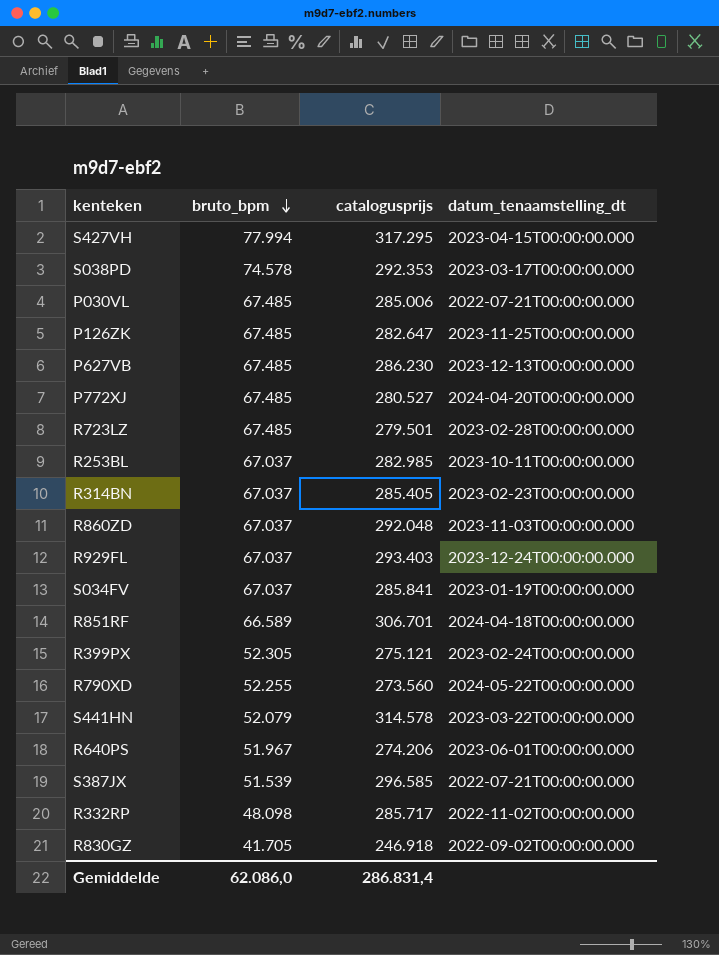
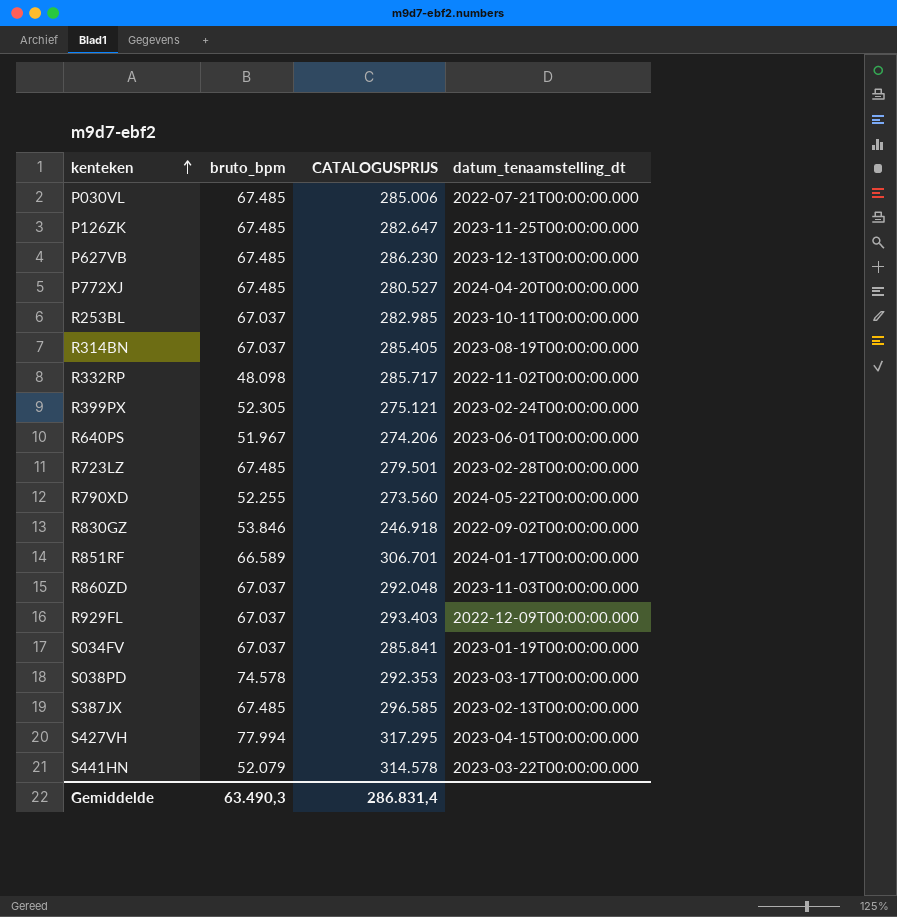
row order: bruto_bpm descending -> kenteken ascending
column name: catalogusprijs -> CATALOGUSPRIJS
R314BN | datum_tenaamstelling_dt: 2023-02-23T00:00:00.000 -> 2023-08-19T00:00:00.000
R830GZ | bruto_bpm: 41.705 -> 53.846
R851RF | datum_tenaamstelling_dt: 2024-04-18T00:00:00.000 -> 2024-01-17T00:00:00.000
R929FL | datum_tenaamstelling_dt: 2023-12-24T00:00:00.000 -> 2022-12-09T00:00:00.000
S387JX | bruto_bpm: 51.539 -> 67.485
S387JX | datum_tenaamstelling_dt: 2022-07-21T00:00:00.000 -> 2023-02-13T00:00:00.000
Gemiddelde | bruto_bpm: 62.086,0 -> 63.490,3

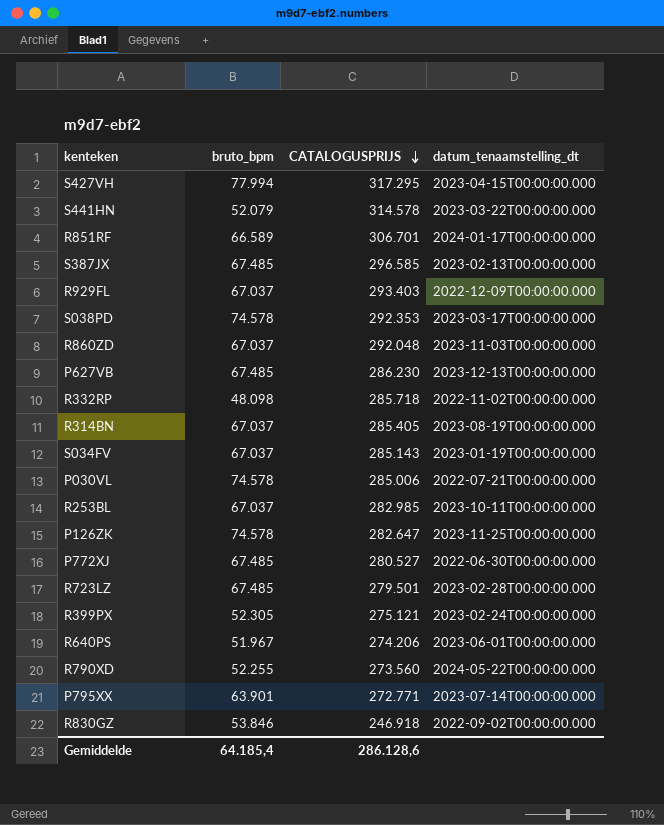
row order: kenteken ascending -> CATALOGUSPRIJS descending
R332RP | CATALOGUSPRIJS: 285.717 -> 285.718
S034FV | CATALOGUSPRIJS: 285.841 -> 285.143
P030VL | bruto_bpm: 67.485 -> 74.578
P126ZK | bruto_bpm: 67.485 -> 74.578
P772XJ | datum_tenaamstelling_dt: 2024-04-20T00:00:00.000 -> 2022-06-30T00:00:00.000
row P795XX: none -> 63.901 | 272.771 | 2023-07-14T00:00:00.000
Gemiddelde | bruto_bpm: 63.490,3 -> 64.185,4
Gemiddelde | CATALOGUSPRIJS: 286.831,4 -> 286.128,6

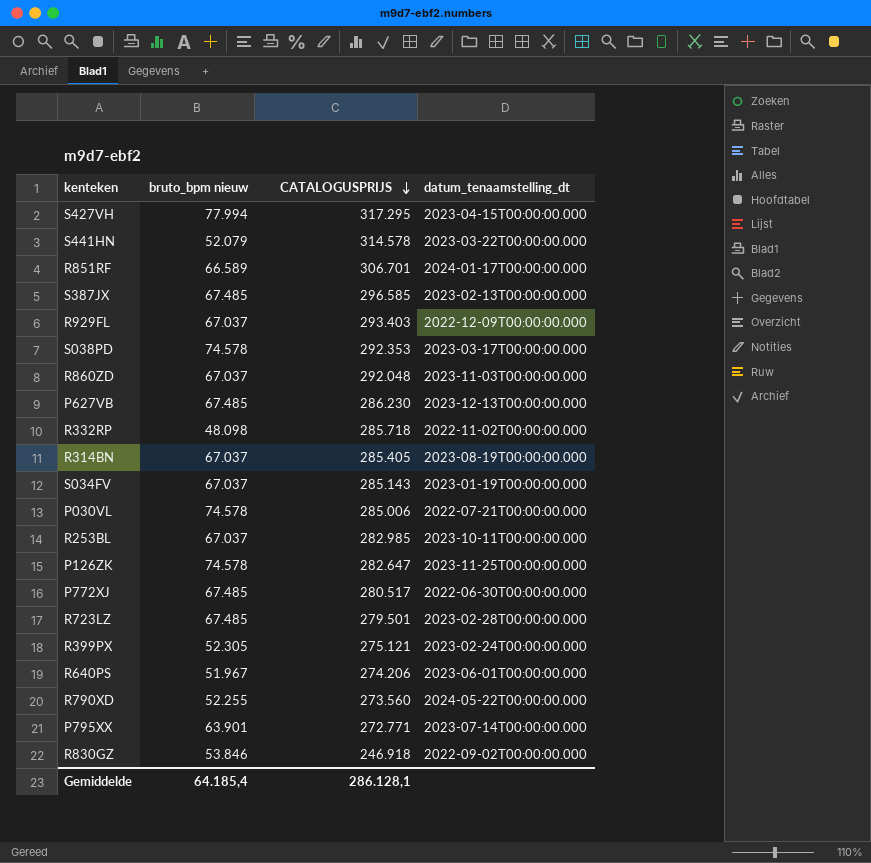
column name: bruto_bpm -> bruto_bpm nieuw
P772XJ | CATALOGUSPRIJS: 280.527 -> 280.517
Gemiddelde | CATALOGUSPRIJS: 286.128,6 -> 286.128,1

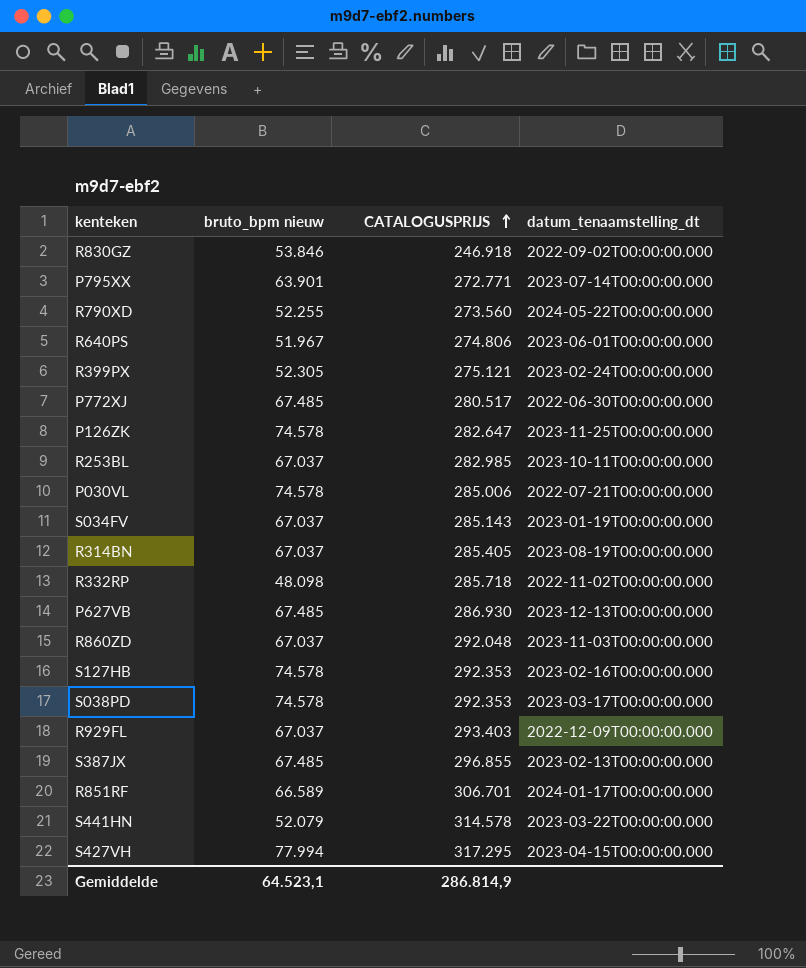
row order: CATALOGUSPRIJS descending -> CATALOGUSPRIJS ascending
row R723LZ: 67.485 | 279.501 | 2023-02-28T00:00:00.000 -> none
R640PS | CATALOGUSPRIJS: 274.206 -> 274.806
P627VB | CATALOGUSPRIJS: 286.230 -> 286.930
row S127HB: none -> 74.578 | 292.353 | 2023-02-16T00:00:00.000
S387JX | CATALOGUSPRIJS: 296.585 -> 296.855
Gemiddelde | bruto_bpm nieuw: 64.185,4 -> 64.523,1
Gemiddelde | CATALOGUSPRIJS: 286.128,1 -> 286.814,9

